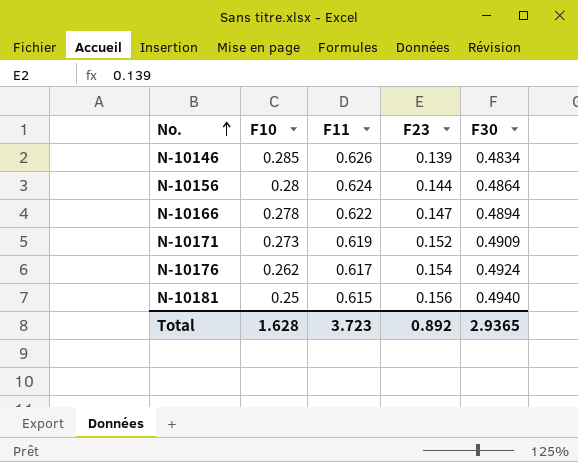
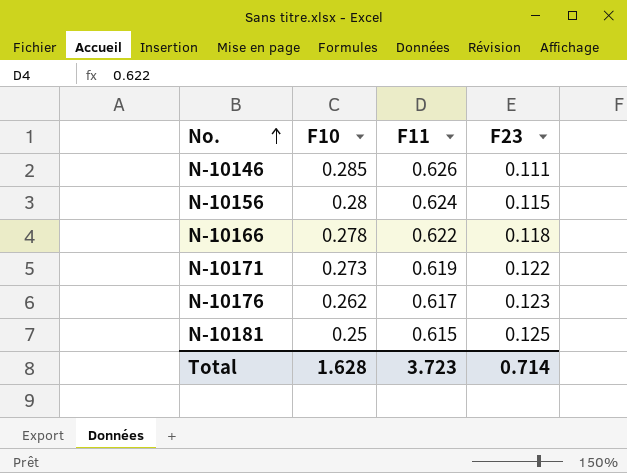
column F30 | position: 5 -> none
N-10146 | F23: 0.139 -> 0.111
N-10156 | F23: 0.144 -> 0.115
N-10166 | F23: 0.147 -> 0.118
N-10171 | F23: 0.152 -> 0.122
N-10176 | F23: 0.154 -> 0.123
N-10181 | F23: 0.156 -> 0.125
Total | F23: 0.892 -> 0.714

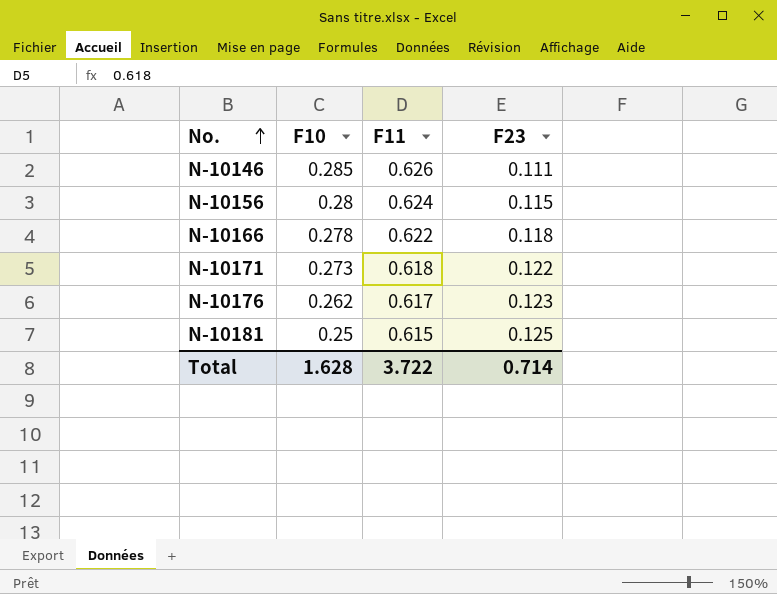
N-10171 | F11: 0.619 -> 0.618
Total | F11: 3.723 -> 3.722

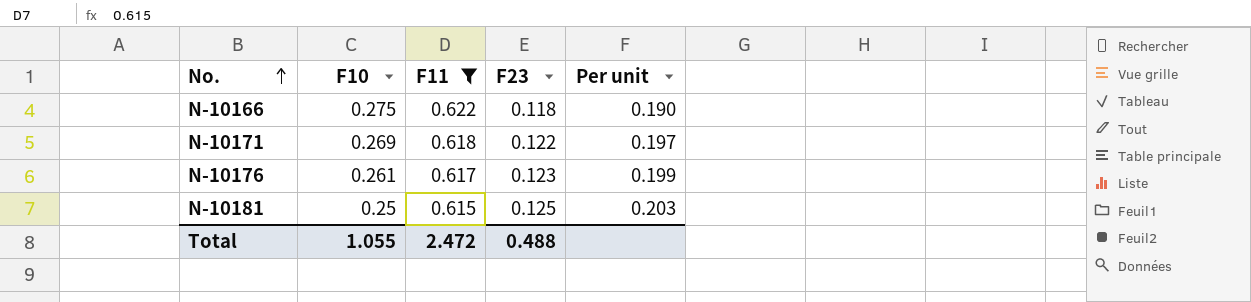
filter: none -> F11 <= 0.622
column Per unit | formula: none -> [F23] / [F11]
N-10166 | F10: 0.278 -> 0.275
N-10171 | F10: 0.273 -> 0.269
N-10176 | F10: 0.262 -> 0.261
Total | F10: 1.628 -> 1.055
Total | F11: 3.722 -> 2.472
Total | F23: 0.714 -> 0.488

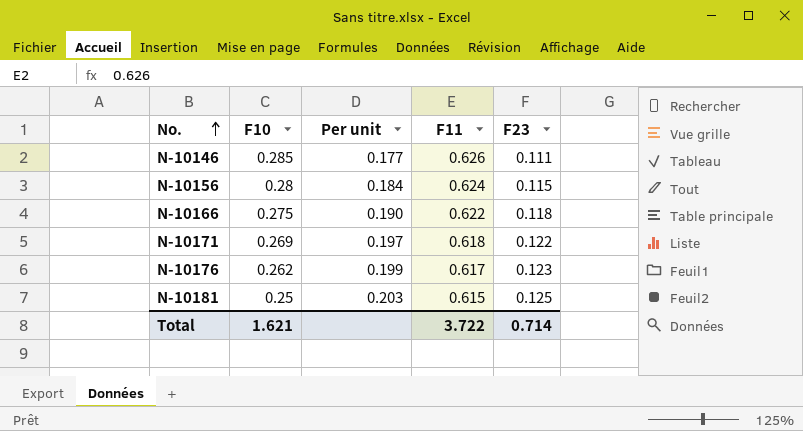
filter: F11 <= 0.622 -> none
column Per unit | position: 5 -> 3
N-10176 | F10: 0.261 -> 0.262
Total | F10: 1.055 -> 1.621
Total | F11: 2.472 -> 3.722
Total | F23: 0.488 -> 0.714

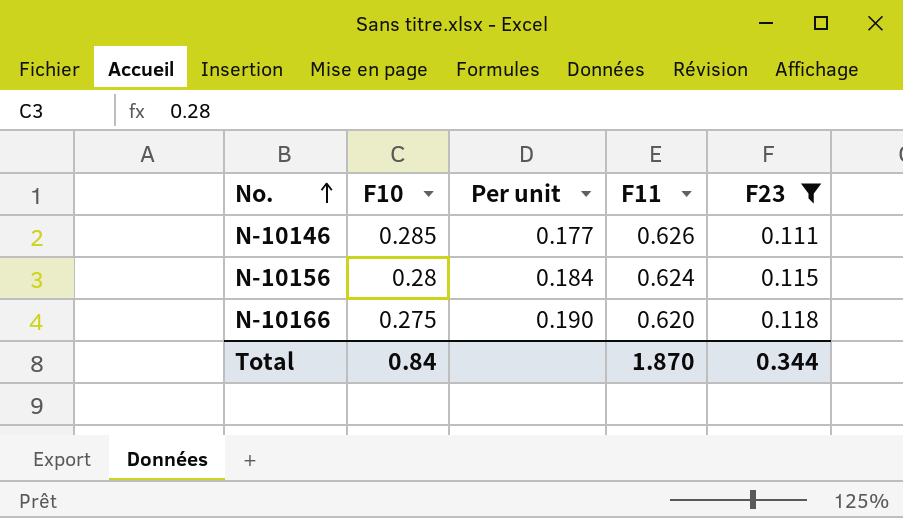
filter: none -> F23 <= 0.118
N-10166 | F11: 0.622 -> 0.620
Total | F10: 1.621 -> 0.84
Total | F11: 3.722 -> 1.870
Total | F23: 0.714 -> 0.344

